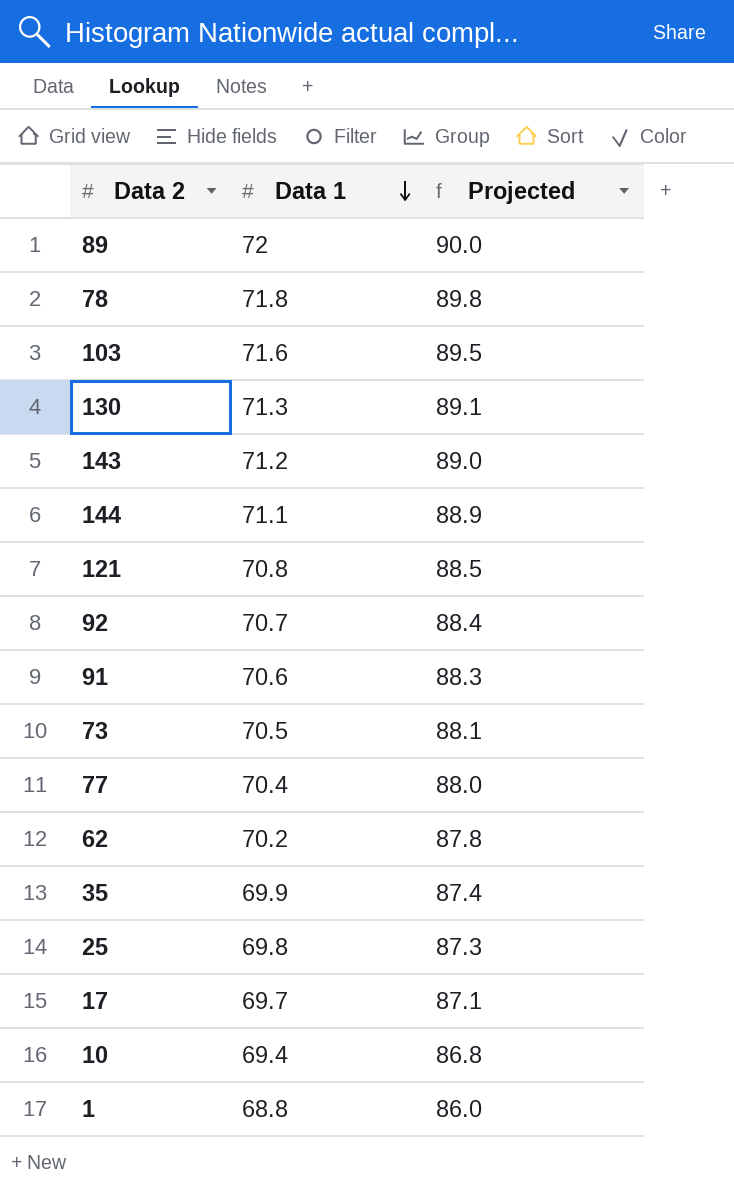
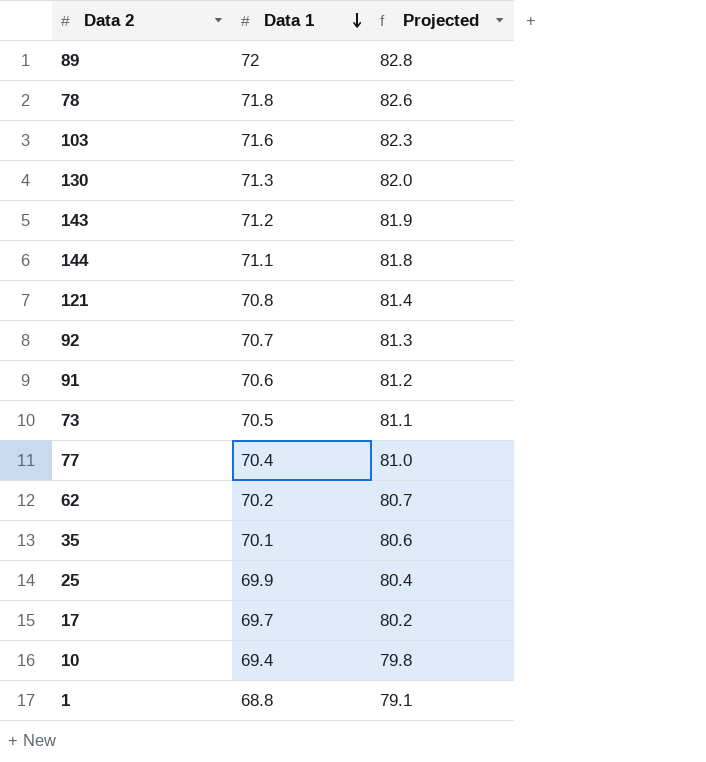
column Projected | formula: [Data 1] * 1.25 -> [Data 1] * 1.15
35 | Data 1: 69.9 -> 70.1
25 | Data 1: 69.8 -> 69.9

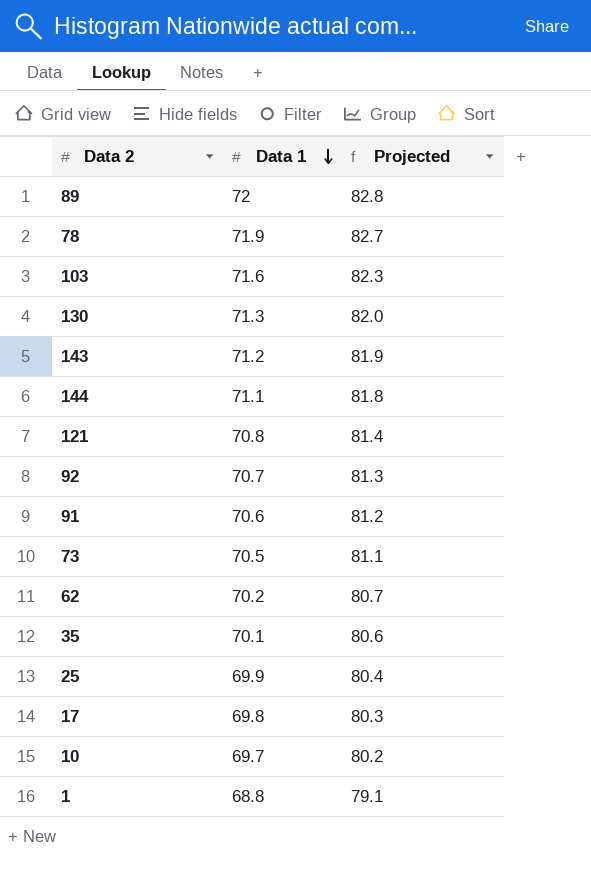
row 77: 70.4 | 81.0 -> none
78 | Data 1: 71.8 -> 71.9
78 | Projected: 82.6 -> 82.7
17 | Data 1: 69.7 -> 69.8
17 | Projected: 80.2 -> 80.3
10 | Data 1: 69.4 -> 69.7
10 | Projected: 79.8 -> 80.2

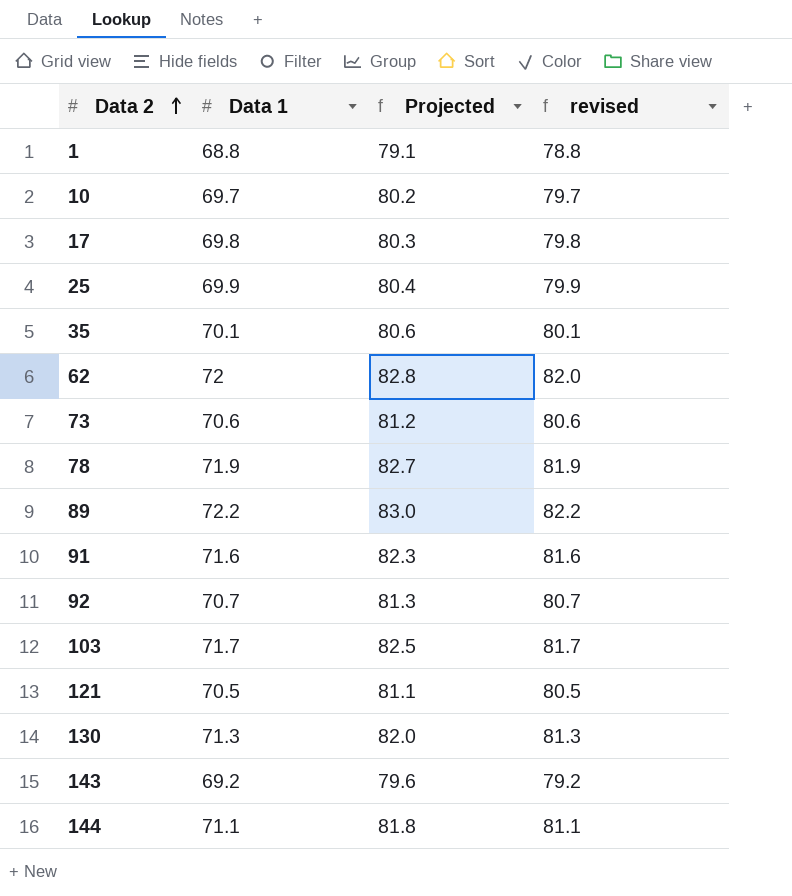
row order: Data 1 descending -> Data 2 ascending
column revised | formula: none -> [Data 1] + 10
62 | Data 1: 70.2 -> 72
62 | Projected: 80.7 -> 82.8
73 | Data 1: 70.5 -> 70.6
73 | Projected: 81.1 -> 81.2
89 | Data 1: 72 -> 72.2
89 | Projected: 82.8 -> 83.0
91 | Data 1: 70.6 -> 71.6
91 | Projected: 81.2 -> 82.3
103 | Data 1: 71.6 -> 71.7
103 | Projected: 82.3 -> 82.5
121 | Data 1: 70.8 -> 70.5
121 | Projected: 81.4 -> 81.1
143 | Data 1: 71.2 -> 69.2
143 | Projected: 81.9 -> 79.6

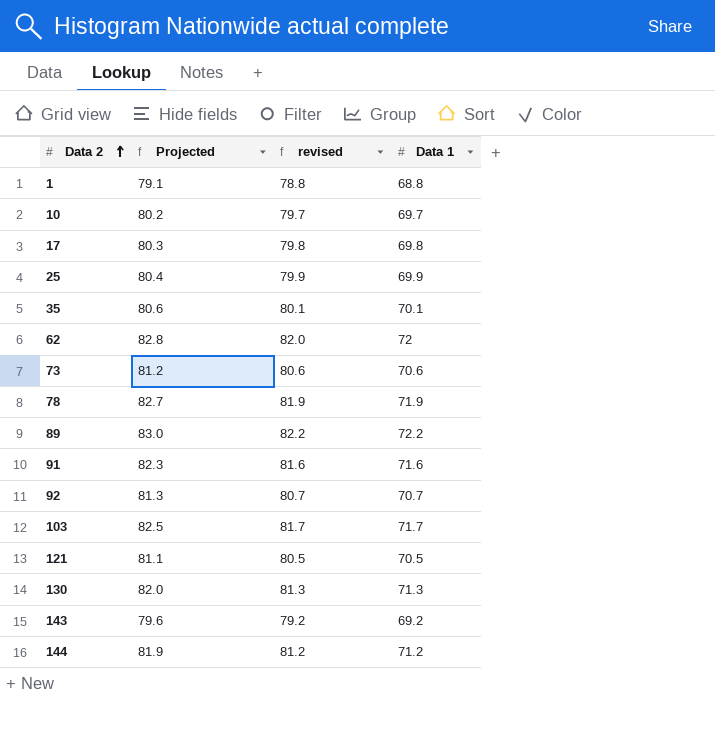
column Data 1 | position: 2 -> 4
144 | Projected: 81.8 -> 81.9
144 | revised: 81.1 -> 81.2
144 | Data 1: 71.1 -> 71.2

